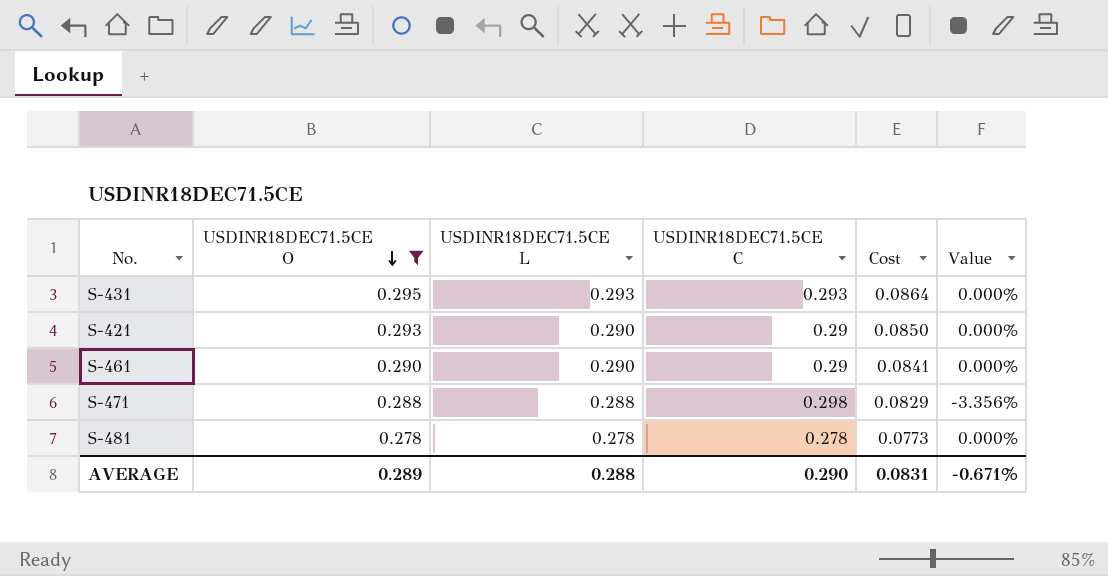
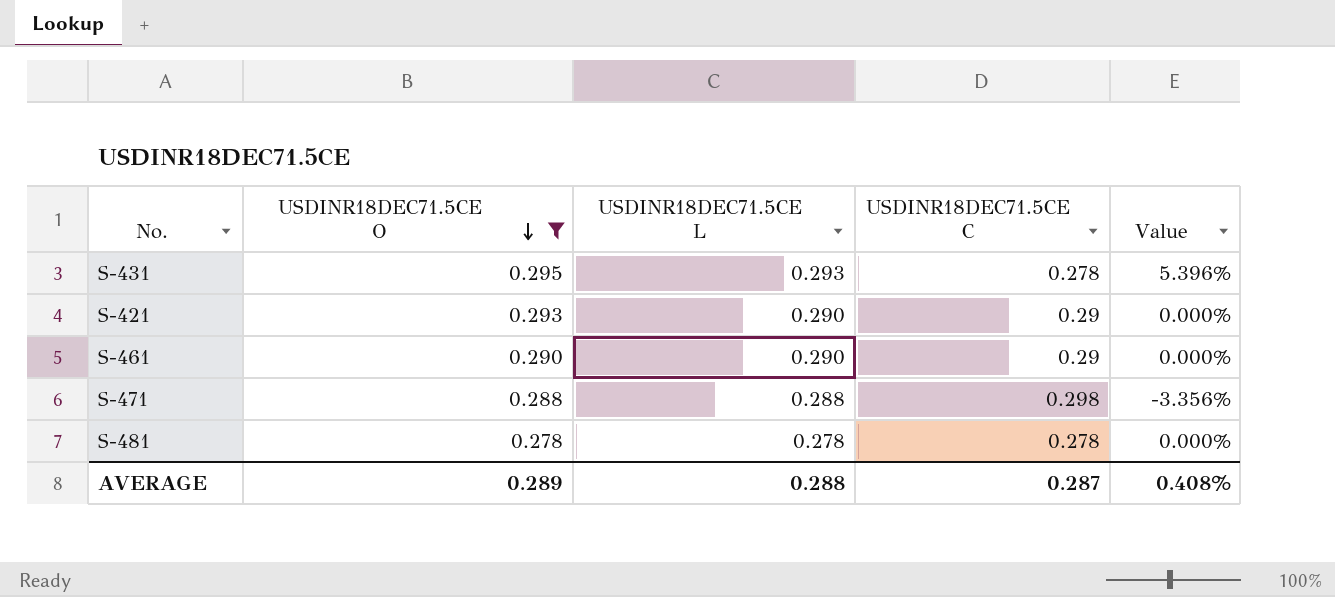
column Cost | formula: [USDINR18DEC71.5CE O] * [USDINR18DEC71.5CE L] -> none
S-431 | USDINR18DEC71.5CE C: 0.293 -> 0.278
S-431 | Value: 0.000% -> 5.396%
AVERAGE | USDINR18DEC71.5CE C: 0.290 -> 0.287
AVERAGE | Value: -0.671% -> 0.408%

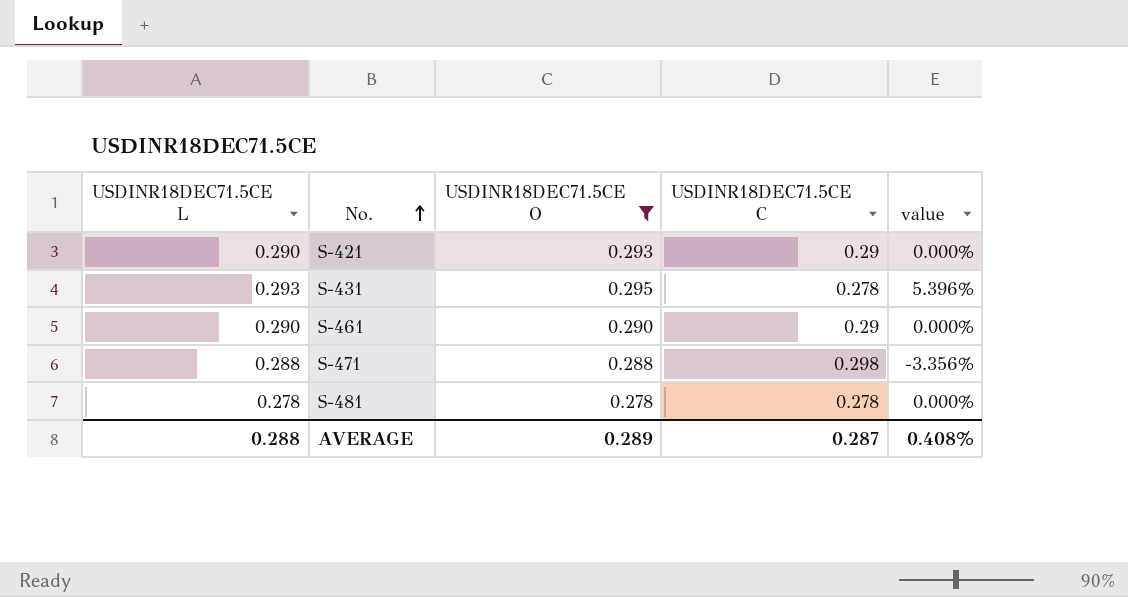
row order: USDINR18DEC71.5CE O descending -> No. ascending
column USDINR18DEC71.5CE L | position: 3 -> 1
column name: Value -> value

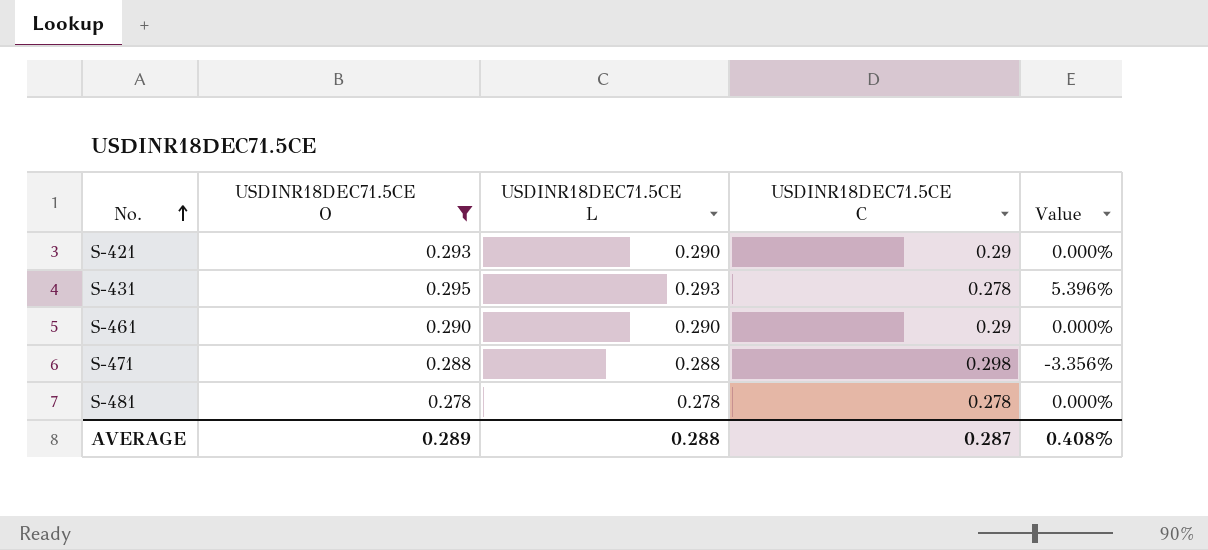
column USDINR18DEC71.5CE L | position: 1 -> 3
column name: value -> Value

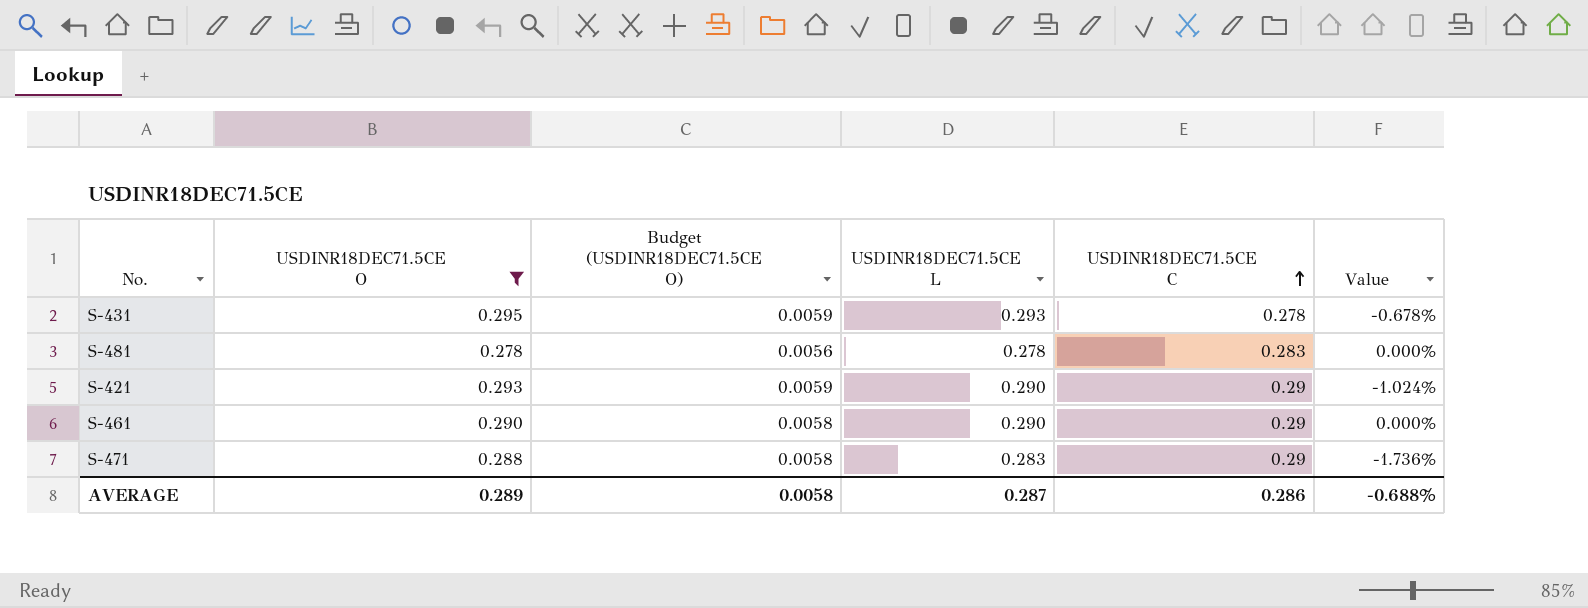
row order: No. ascending -> USDINR18DEC71.5CE C ascending
column Budget (USDINR18DEC71.5CE O) | formula: none -> [USDINR18DEC71.5CE O] * 0.02
column Value | formula: ([USDINR18DEC71.5CE L] - [USDINR18DEC71.5CE C]) / [USDINR18DEC71.5CE C] -> ([USDINR18DEC71.5CE L] - [USDINR18DEC71.5CE O]) / [USDINR18DEC71.5CE O]
S-481 | USDINR18DEC71.5CE C: 0.278 -> 0.283
S-471 | USDINR18DEC71.5CE L: 0.288 -> 0.283
S-471 | USDINR18DEC71.5CE C: 0.298 -> 0.29
AVERAGE | USDINR18DEC71.5CE L: 0.288 -> 0.287
AVERAGE | USDINR18DEC71.5CE C: 0.287 -> 0.286
AVERAGE | Value: 0.408% -> -0.688%

